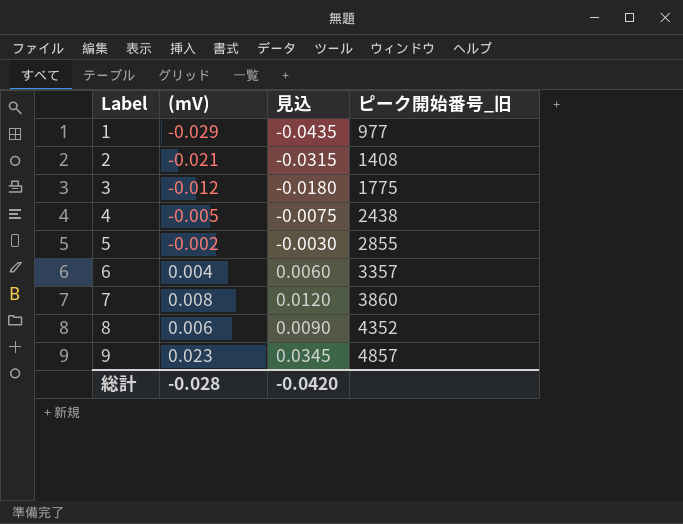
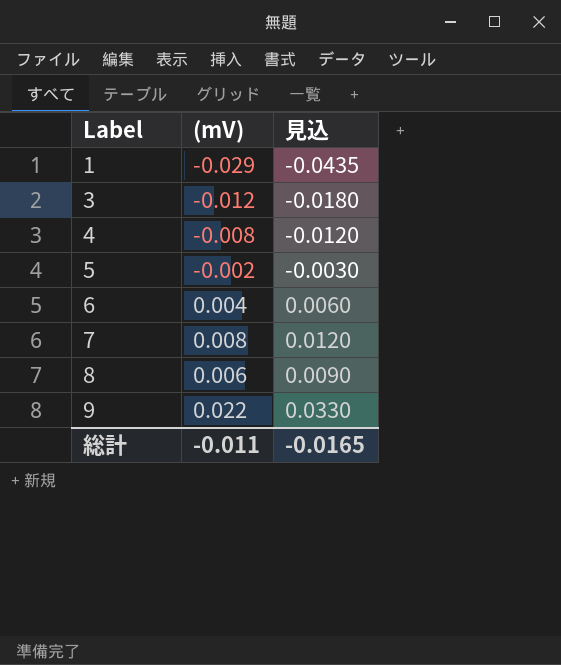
column ピーク開始番号_旧 | position: 4 -> none
row 2: -0.021 | -0.0315 | 1408 -> none
4 | (mV): -0.005 -> -0.008
4 | 見込: -0.0075 -> -0.0120
9 | (mV): 0.023 -> 0.022
9 | 見込: 0.0345 -> 0.0330
総計 | (mV): -0.028 -> -0.011
総計 | 見込: -0.0420 -> -0.0165

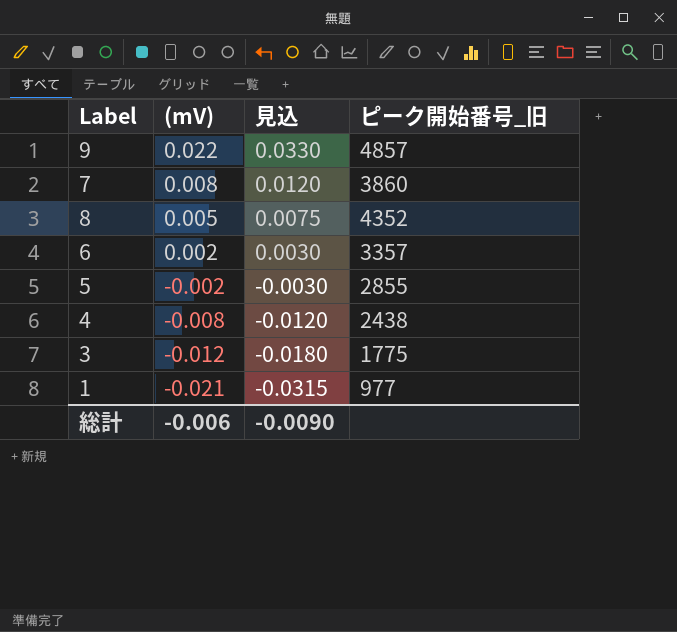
row order: Label ascending -> (mV) descending
column ピーク開始番号_旧 | position: none -> 4
8 | (mV): 0.006 -> 0.005
8 | 見込: 0.0090 -> 0.0075
6 | (mV): 0.004 -> 0.002
6 | 見込: 0.0060 -> 0.0030
1 | (mV): -0.029 -> -0.021
1 | 見込: -0.0435 -> -0.0315
総計 | (mV): -0.011 -> -0.006
総計 | 見込: -0.0165 -> -0.0090

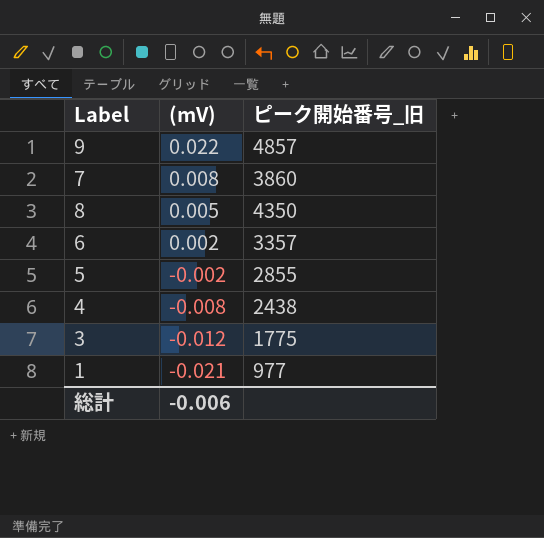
column 見込 | formula: [(mV)] * 1.5 -> none
8 | ピーク開始番号_旧: 4352 -> 4350

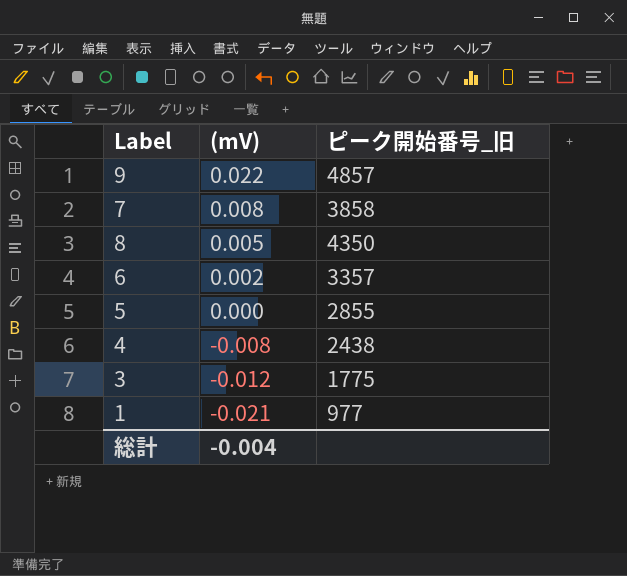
7 | ピーク開始番号_旧: 3860 -> 3858
5 | (mV): -0.002 -> 0.000
総計 | (mV): -0.006 -> -0.004

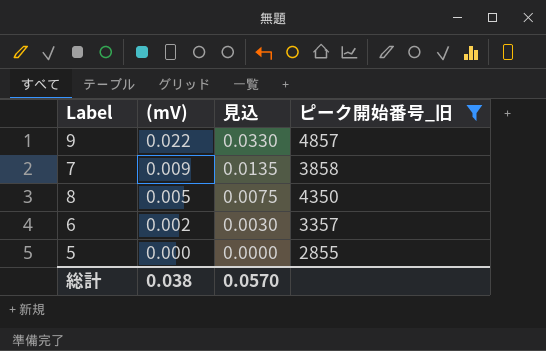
filter: none -> ピーク開始番号_旧 >= 2855
column 見込 | formula: none -> [(mV)] * 1.5
7 | (mV): 0.008 -> 0.009
総計 | (mV): -0.004 -> 0.038

